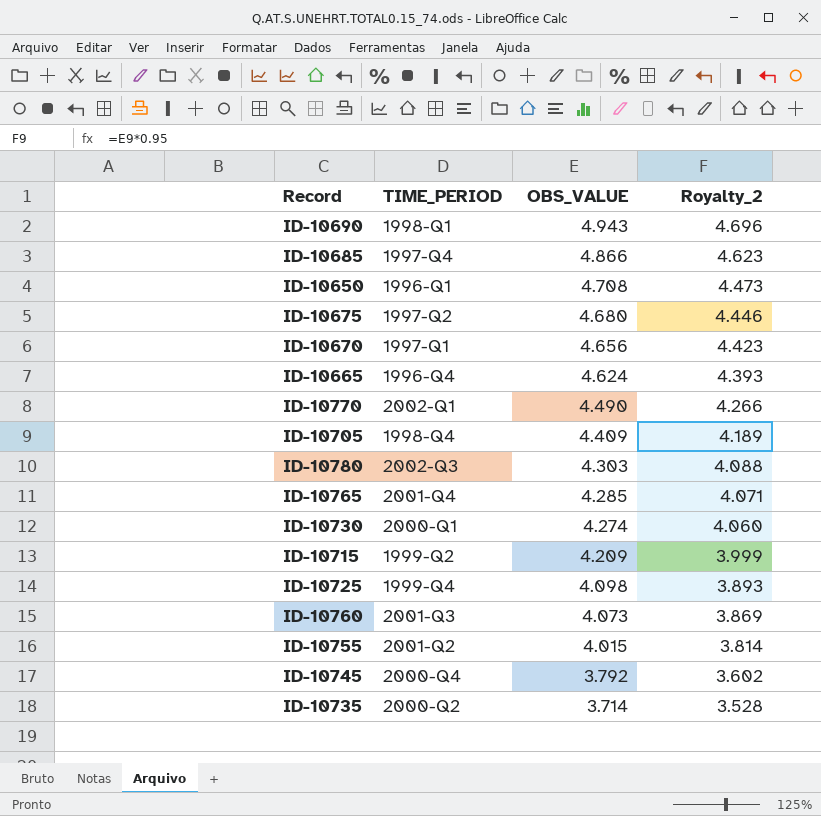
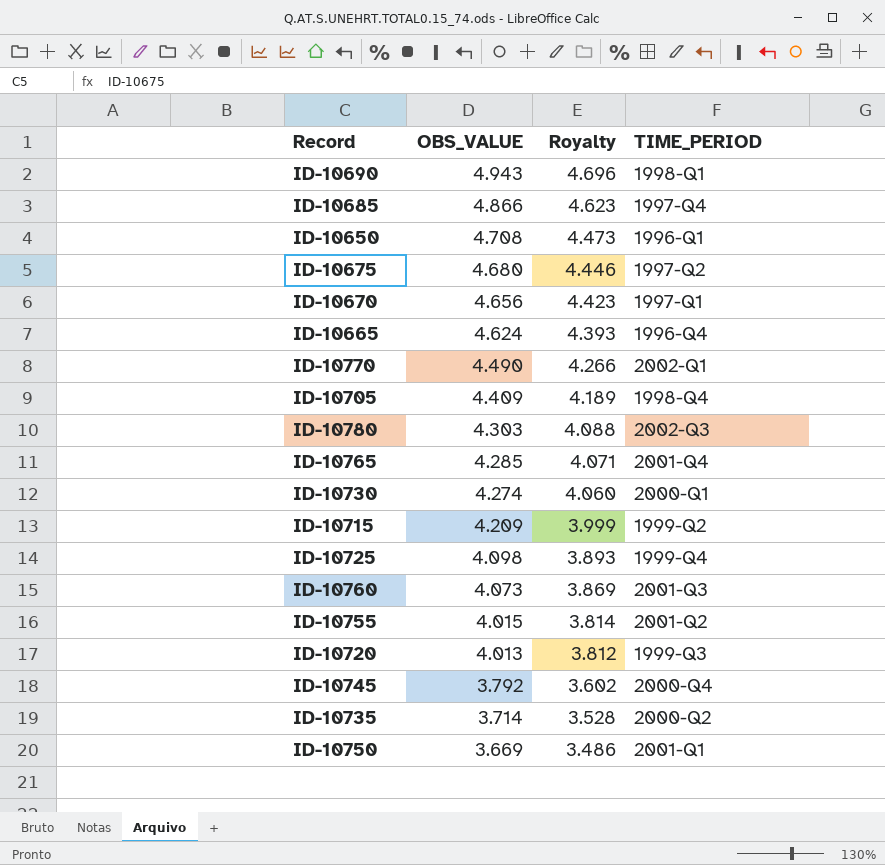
column name: Royalty_2 -> Royalty
column TIME_PERIOD | position: 2 -> 4
row ID-10720: none -> 4.013 | 3.812 | 1999-Q3
row ID-10750: none -> 3.669 | 3.486 | 2001-Q1

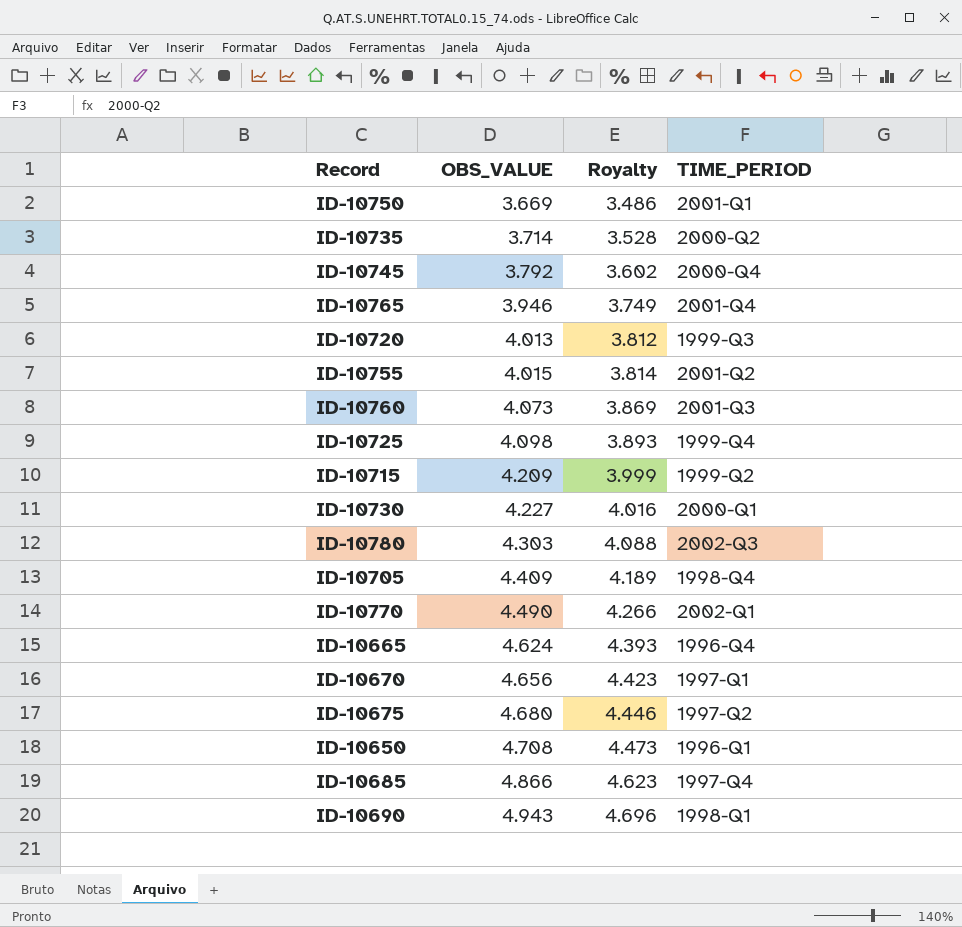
row order: OBS_VALUE descending -> OBS_VALUE ascending
ID-10765 | OBS_VALUE: 4.285 -> 3.946
ID-10765 | Royalty: 4.071 -> 3.749
ID-10730 | OBS_VALUE: 4.274 -> 4.227
ID-10730 | Royalty: 4.060 -> 4.016

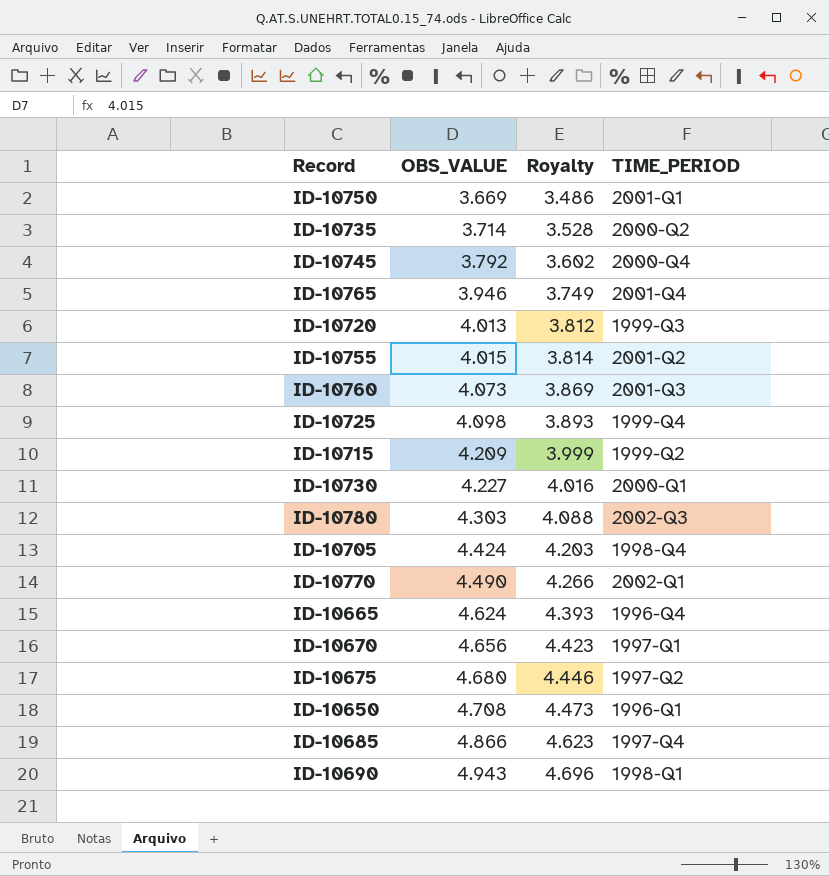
ID-10705 | OBS_VALUE: 4.409 -> 4.424
ID-10705 | Royalty: 4.189 -> 4.203

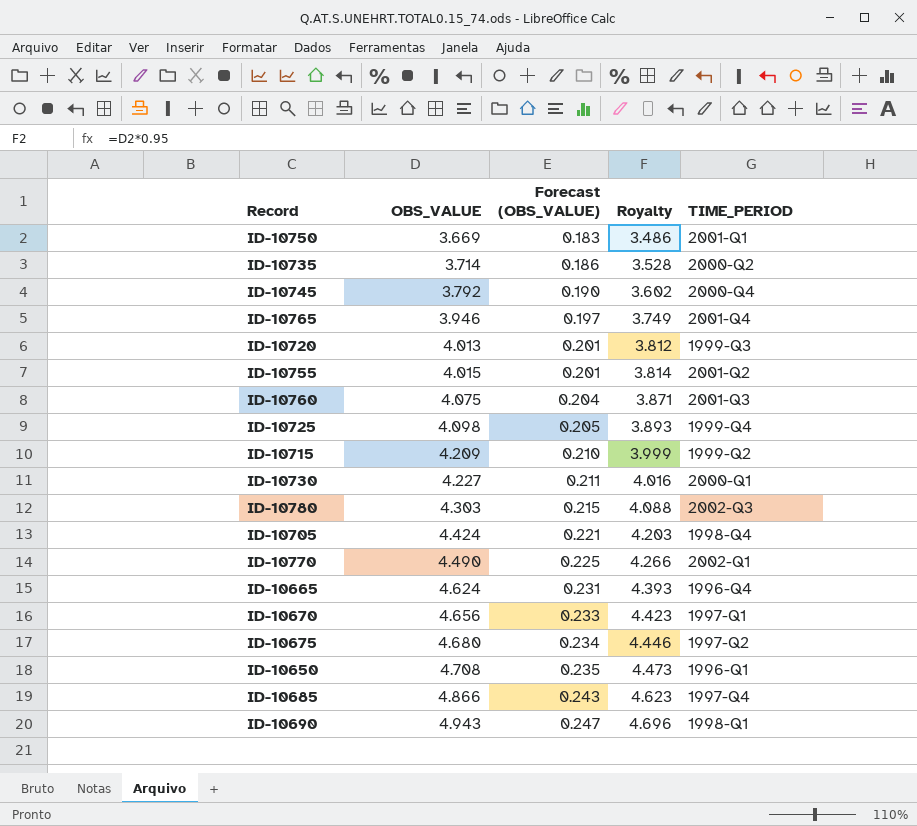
column Forecast (OBS_VALUE) | formula: none -> [OBS_VALUE] * 0.05
ID-10760 | OBS_VALUE: 4.073 -> 4.075
ID-10760 | Royalty: 3.869 -> 3.871

